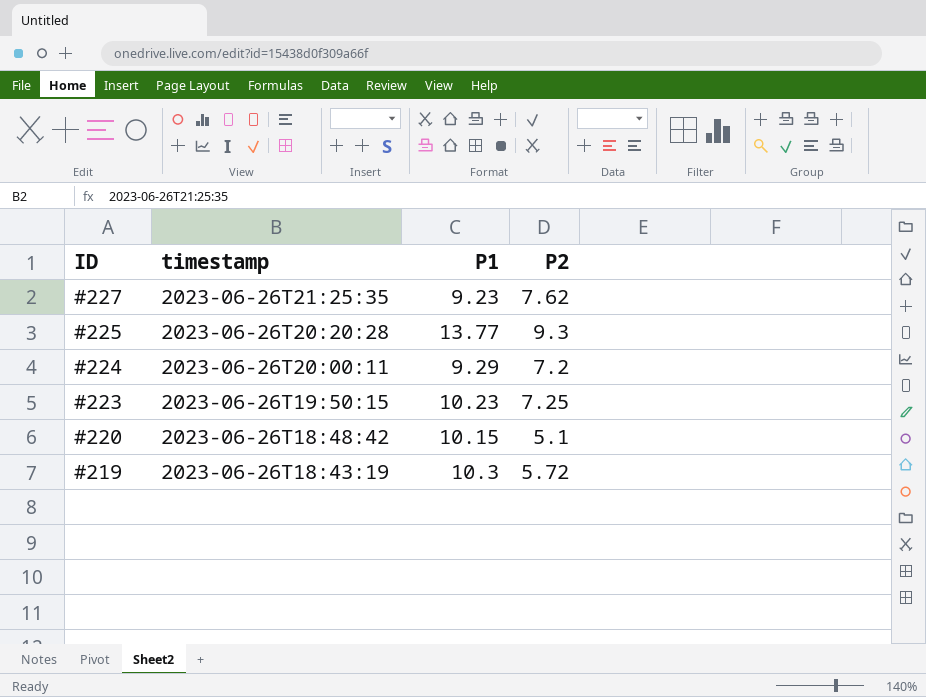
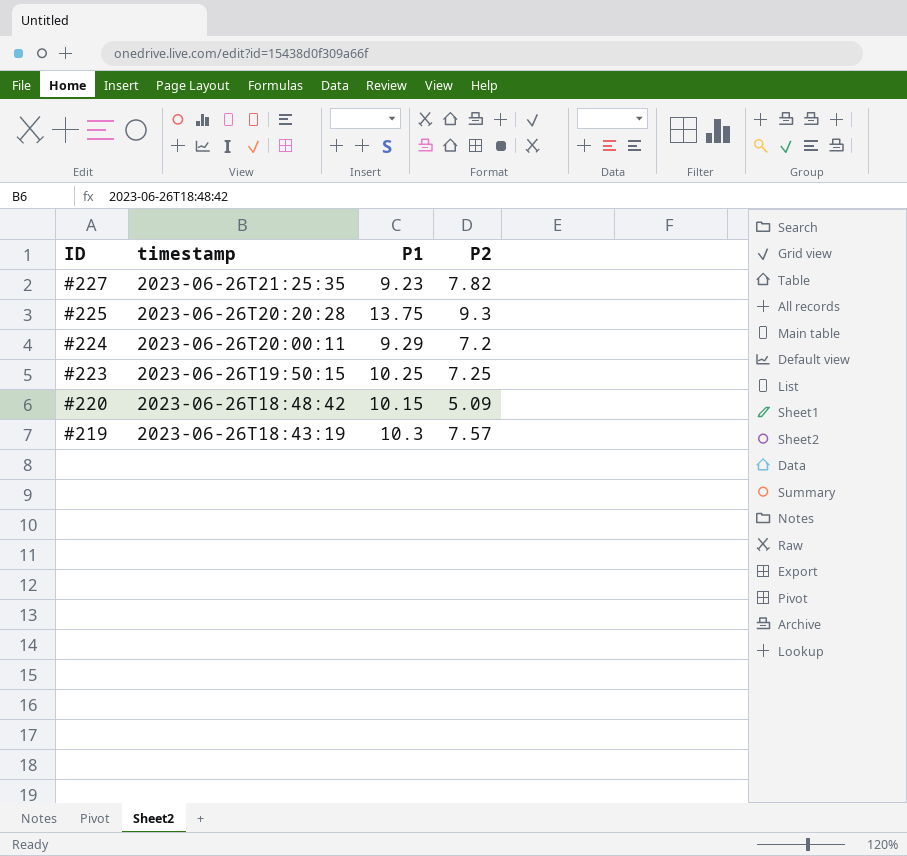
#227 | P2: 7.62 -> 7.82
#225 | P1: 13.77 -> 13.75
#223 | P1: 10.23 -> 10.25
#220 | P2: 5.1 -> 5.09
#219 | P2: 5.72 -> 7.57

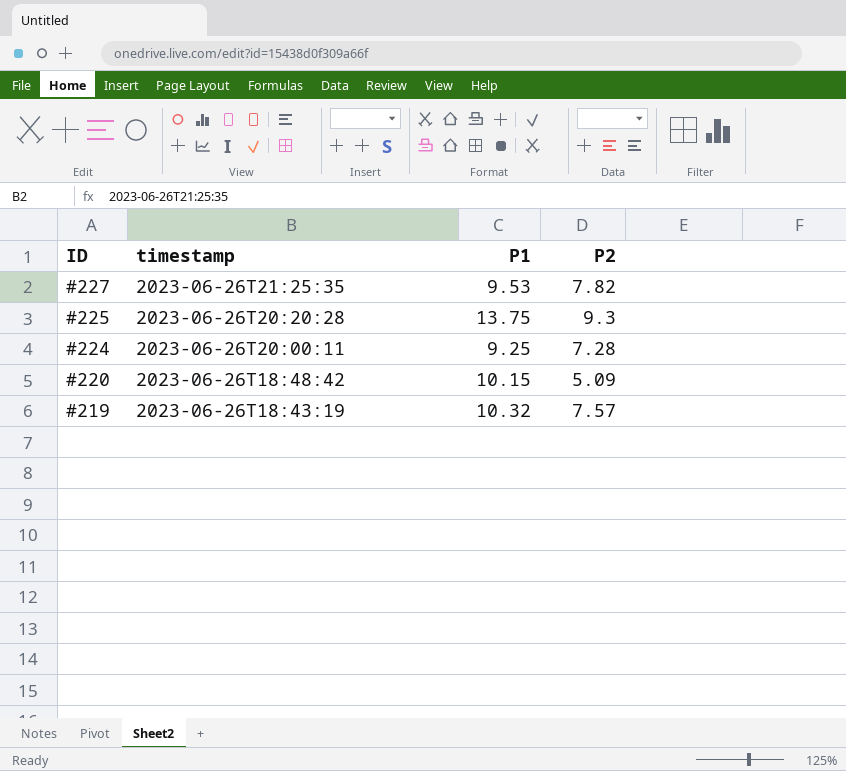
row #223: 2023-06-26T19:50:15 | 10.25 | 7.25 -> none
#227 | P1: 9.23 -> 9.53
#224 | P1: 9.29 -> 9.25
#224 | P2: 7.2 -> 7.28
#219 | P1: 10.3 -> 10.32

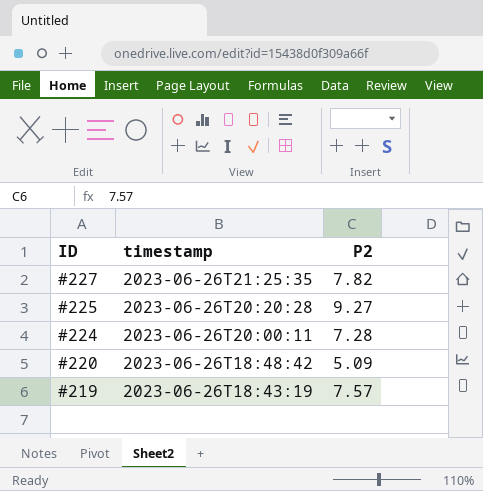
column P1 | position: 3 -> none
#225 | P2: 9.3 -> 9.27

